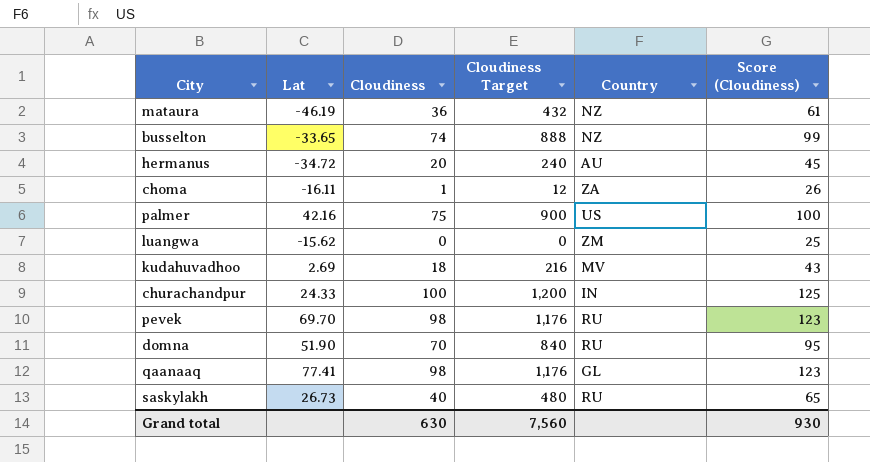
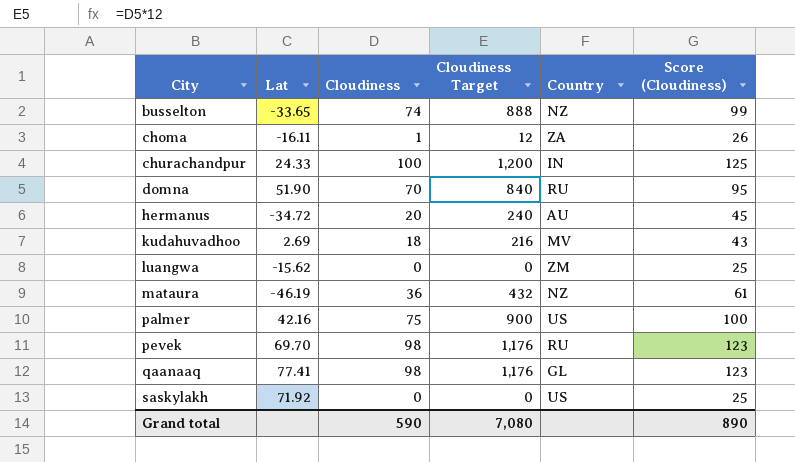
row order: none -> City ascending
saskylakh | Lat: 26.73 -> 71.92
saskylakh | Cloudiness: 40 -> 0
saskylakh | Cloudiness Target: 480 -> 0
saskylakh | Country: RU -> US
saskylakh | Score (Cloudiness): 65 -> 25
Grand total | Cloudiness: 630 -> 590
Grand total | Cloudiness Target: 7,560 -> 7,080
Grand total | Score (Cloudiness): 930 -> 890

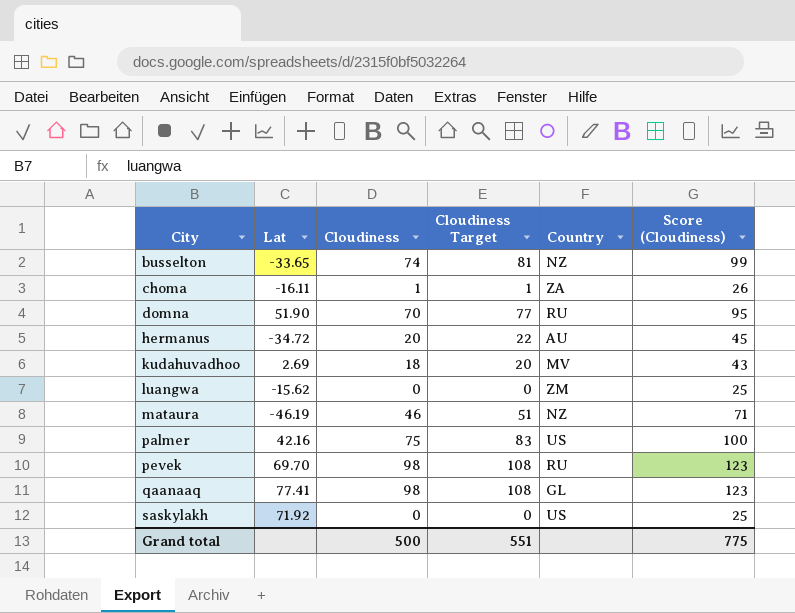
column Cloudiness Target | formula: [Cloudiness] * 12 -> [Cloudiness] * 1.1
row churachandpur: 24.33 | 100 | 1,200 | IN | 125 -> none
mataura | Cloudiness: 36 -> 46
mataura | Score (Cloudiness): 61 -> 71
Grand total | Cloudiness: 590 -> 500
Grand total | Cloudiness Target: 7,080 -> 551
Grand total | Score (Cloudiness): 890 -> 775

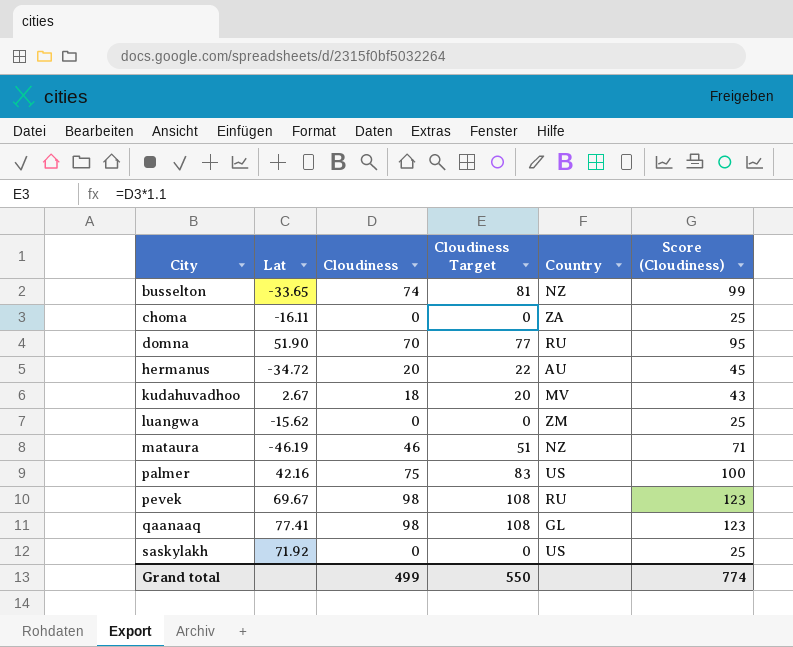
choma | Cloudiness: 1 -> 0
choma | Cloudiness Target: 1 -> 0
choma | Score (Cloudiness): 26 -> 25
kudahuvadhoo | Lat: 2.69 -> 2.67
pevek | Lat: 69.70 -> 69.67
Grand total | Cloudiness: 500 -> 499
Grand total | Cloudiness Target: 551 -> 550
Grand total | Score (Cloudiness): 775 -> 774

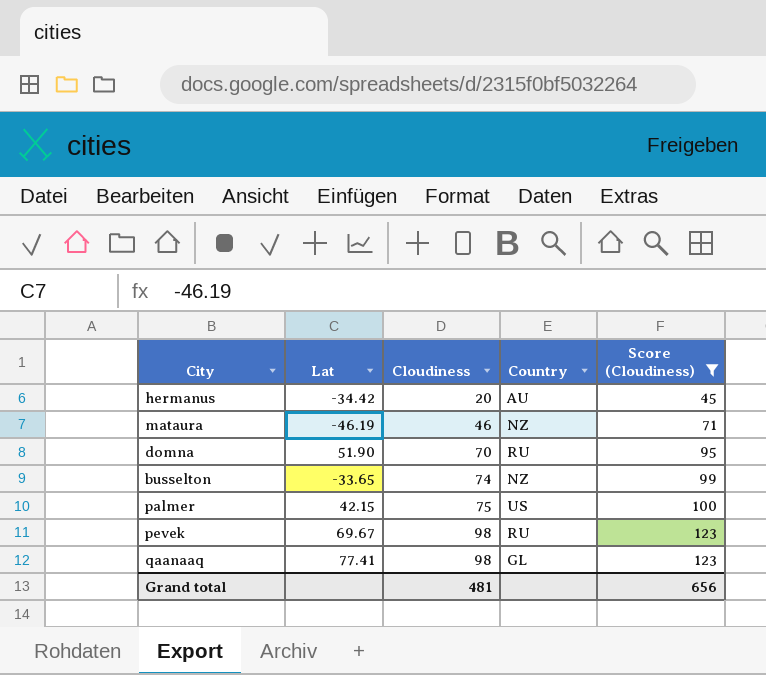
filter: none -> Score (Cloudiness) >= 45
row order: City ascending -> Cloudiness ascending
column Cloudiness Target | formula: [Cloudiness] * 1.1 -> none
hermanus | Lat: -34.72 -> -34.42
palmer | Lat: 42.16 -> 42.15
Grand total | Cloudiness: 499 -> 481
Grand total | Score (Cloudiness): 774 -> 656

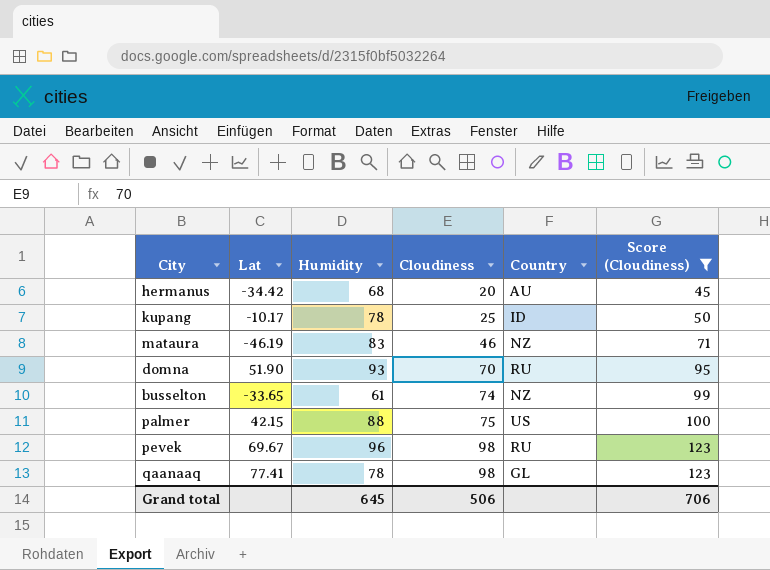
column Humidity | position: none -> 3
row kupang: none -> -10.17 | 78 | 25 | ID | 50
Grand total | Cloudiness: 481 -> 506
Grand total | Score (Cloudiness): 656 -> 706

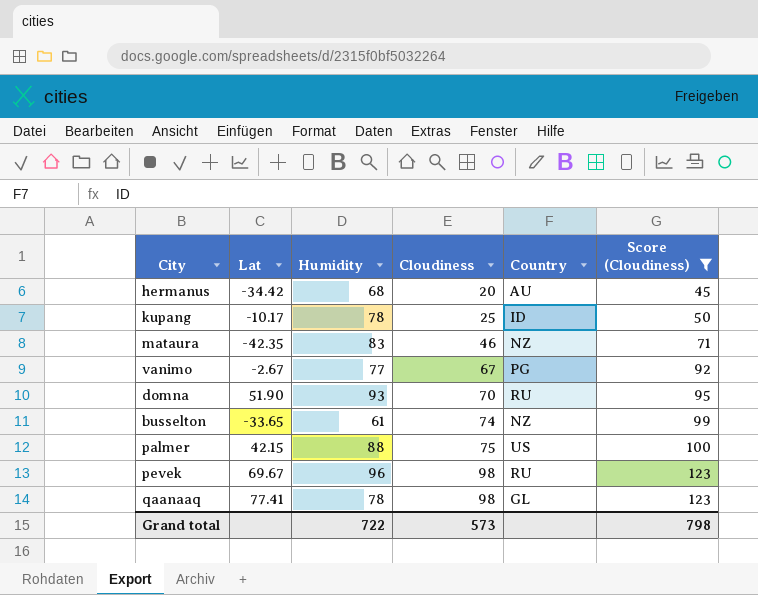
mataura | Lat: -46.19 -> -42.35
row vanimo: none -> -2.67 | 77 | 67 | PG | 92
Grand total | Humidity: 645 -> 722
Grand total | Cloudiness: 506 -> 573
Grand total | Score (Cloudiness): 706 -> 798

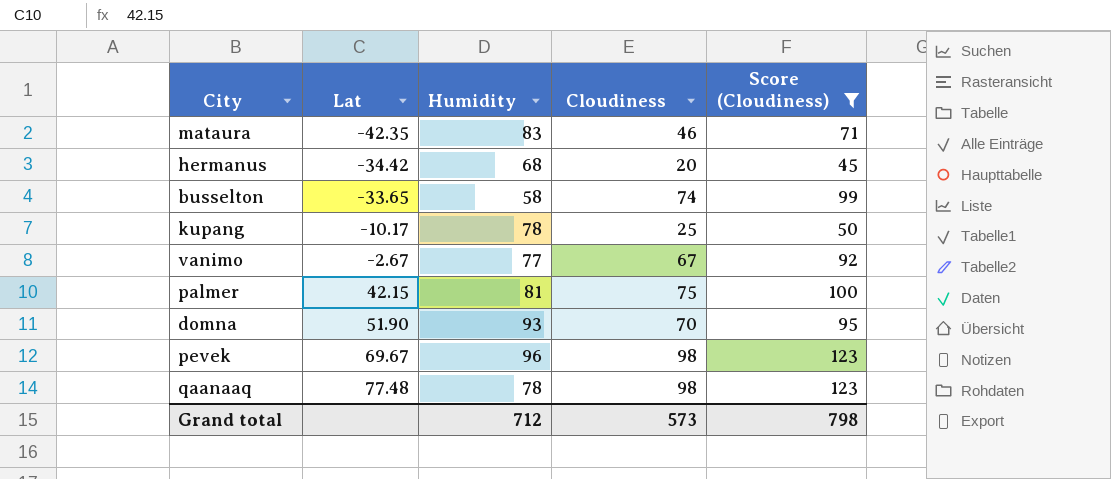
row order: Cloudiness ascending -> Lat ascending
column Country | position: 5 -> none
busselton | Humidity: 61 -> 58
palmer | Humidity: 88 -> 81
qaanaaq | Lat: 77.41 -> 77.48
Grand total | Humidity: 722 -> 712

